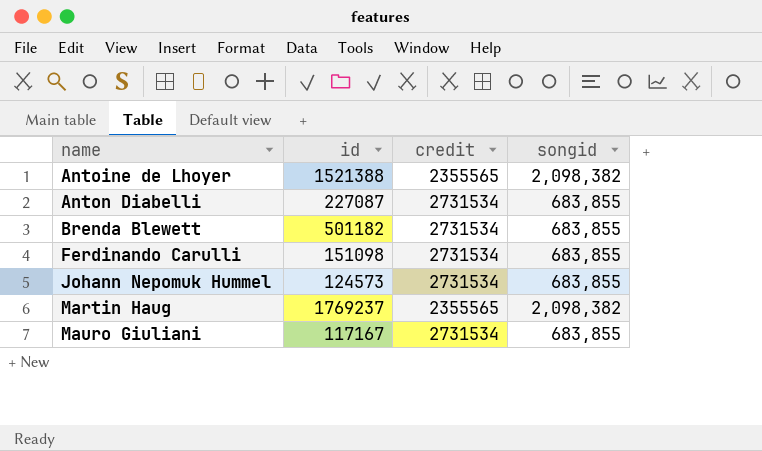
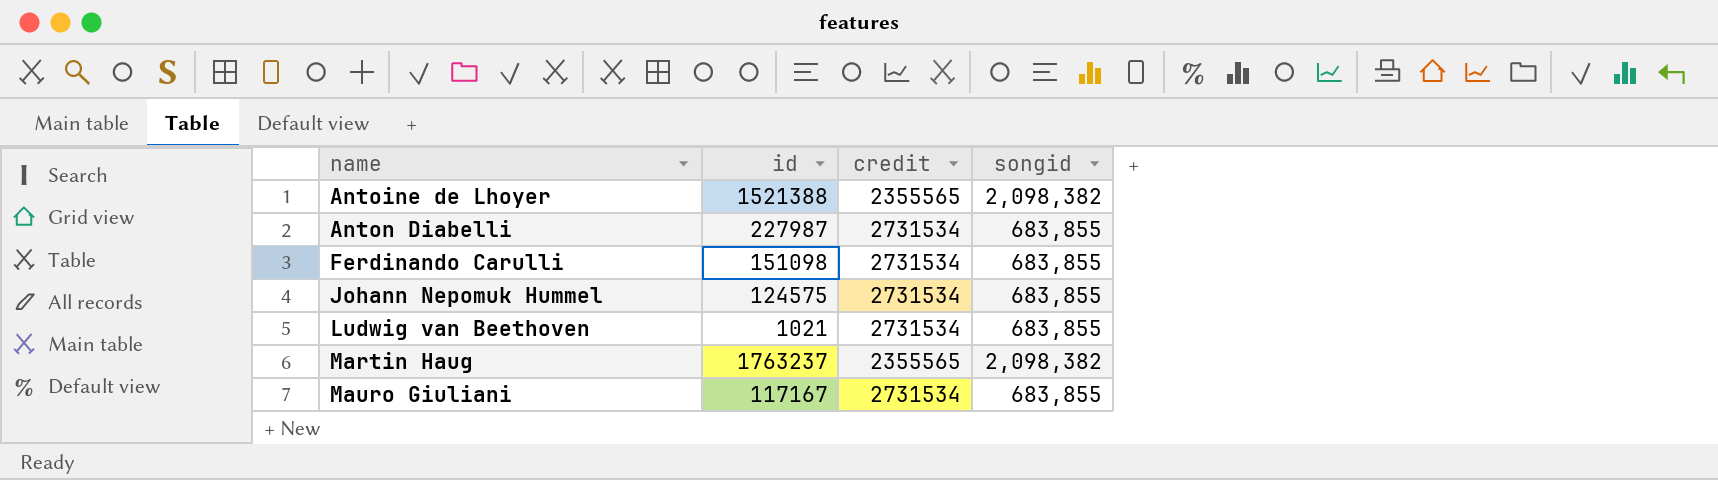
row Brenda Blewett: 501182 | 2731534 | 683,855 -> none
Anton Diabelli | id: 227087 -> 227987
Johann Nepomuk Hummel | id: 124573 -> 124575
row Ludwig van Beethoven: none -> 1021 | 2731534 | 683,855
Martin Haug | id: 1769237 -> 1763237

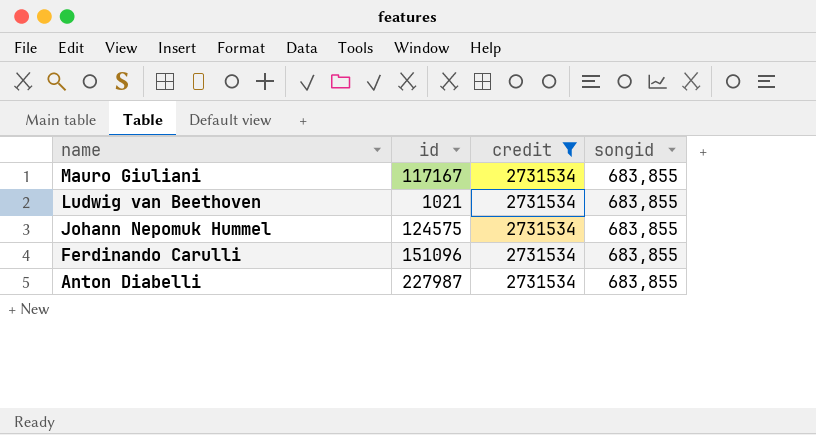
filter: none -> credit = 2731534
row order: name ascending -> name descending
Ferdinando Carulli | id: 151098 -> 151096

